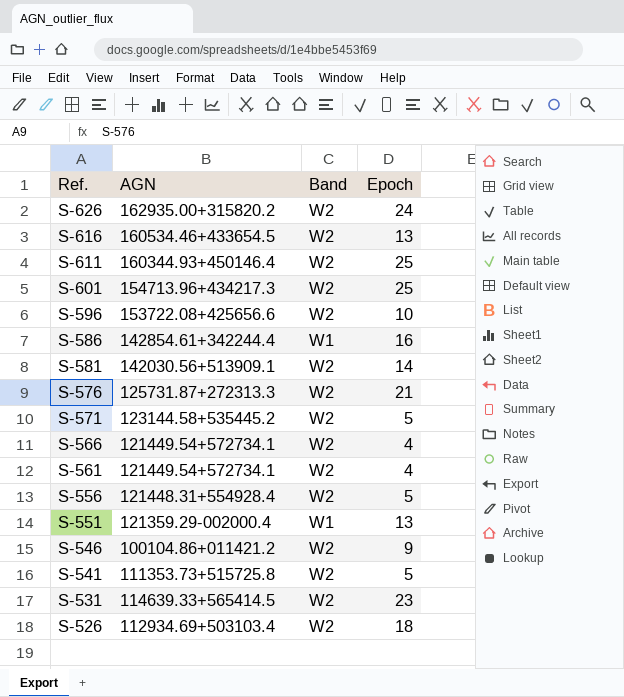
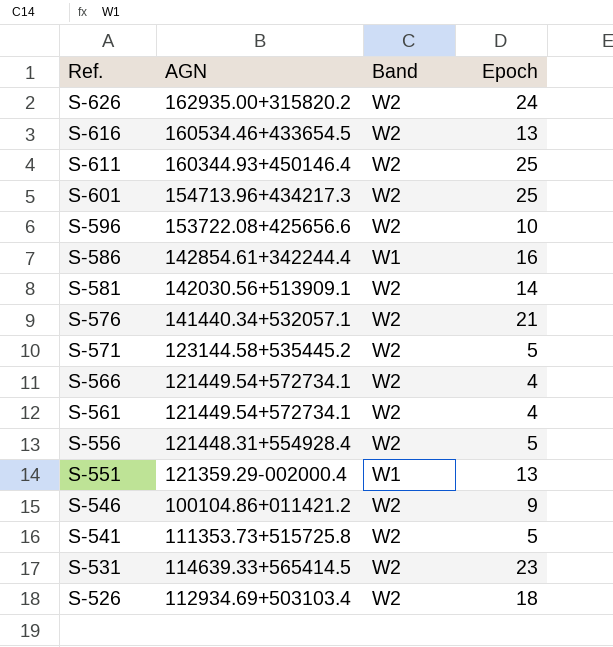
S-576 | AGN: 125731.87+272313.3 -> 141440.34+532057.1

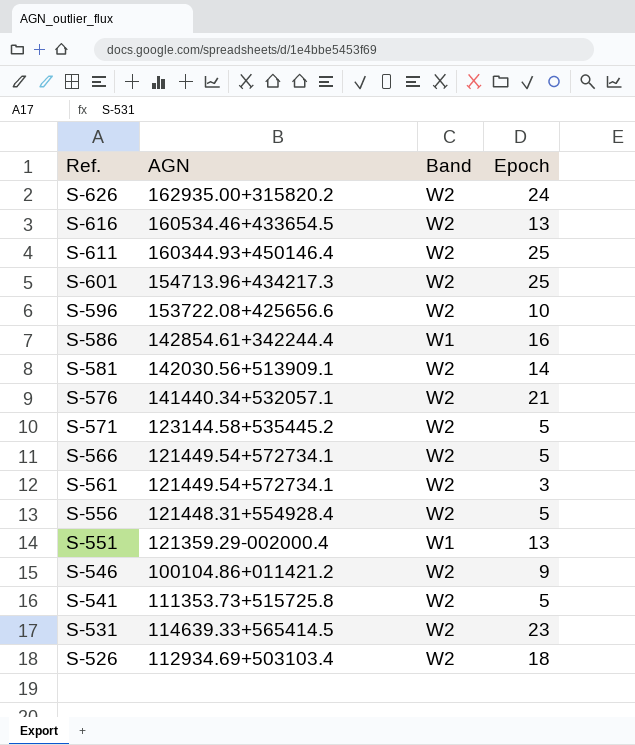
S-566 | Epoch: 4 -> 5
S-561 | Epoch: 4 -> 3

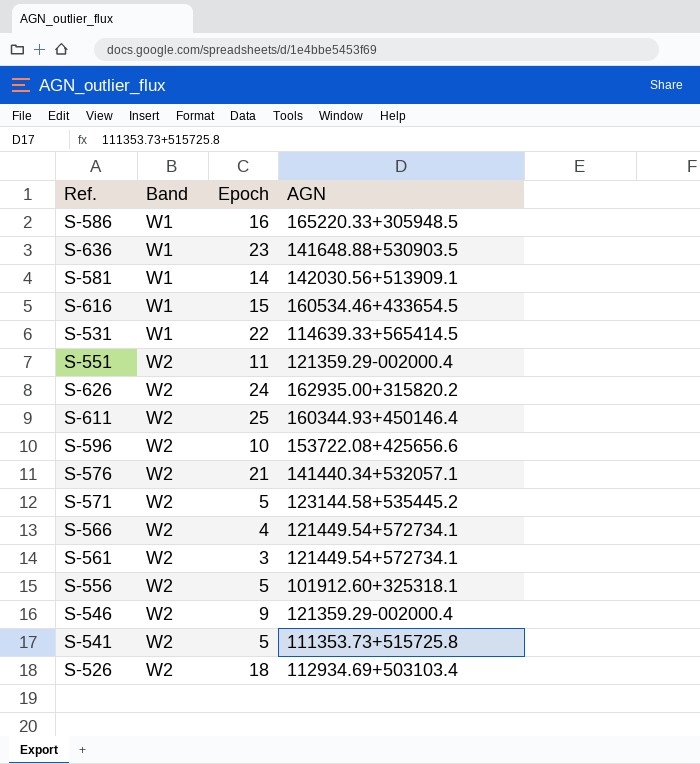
row order: Ref. descending -> Band ascending
column AGN | position: 2 -> 4
row S-601: 154713.96+434217.3 | W2 | 25 -> none
S-586 | AGN: 142854.61+342244.4 -> 165220.33+305948.5
row S-636: none -> W1 | 23 | 141648.88+530903.5
S-581 | Band: W2 -> W1
S-616 | Band: W2 -> W1
S-616 | Epoch: 13 -> 15
S-531 | Band: W2 -> W1
S-531 | Epoch: 23 -> 22
S-551 | Band: W1 -> W2
S-551 | Epoch: 13 -> 11
S-566 | Epoch: 5 -> 4
S-556 | AGN: 121448.31+554928.4 -> 101912.60+325318.1
S-546 | AGN: 100104.86+011421.2 -> 121359.29-002000.4

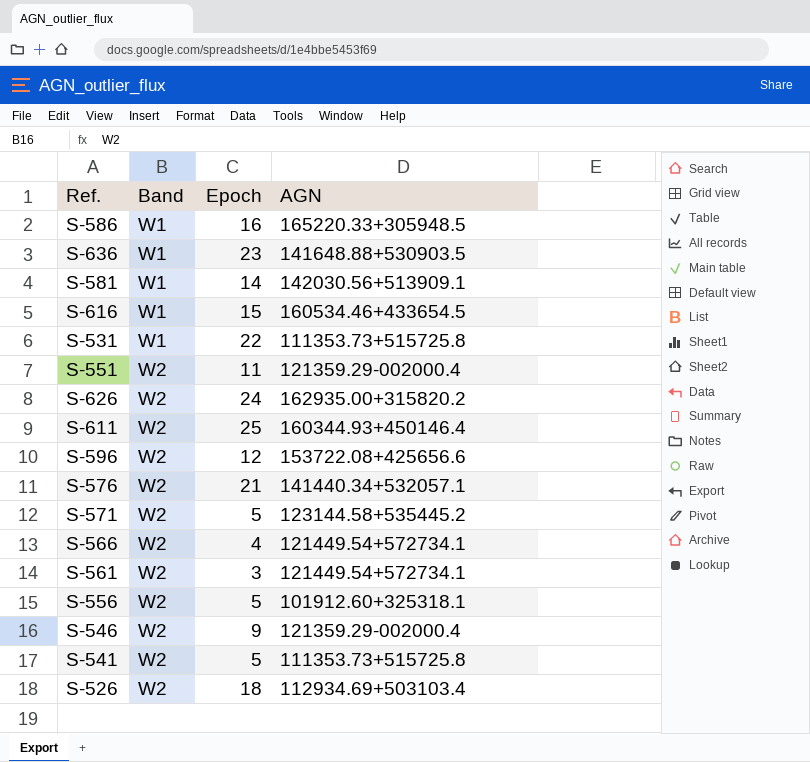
S-531 | AGN: 114639.33+565414.5 -> 111353.73+515725.8
S-596 | Epoch: 10 -> 12

